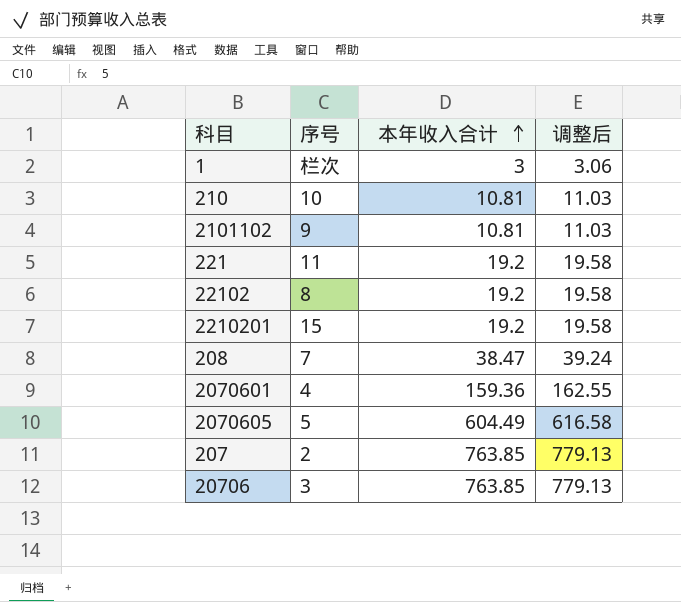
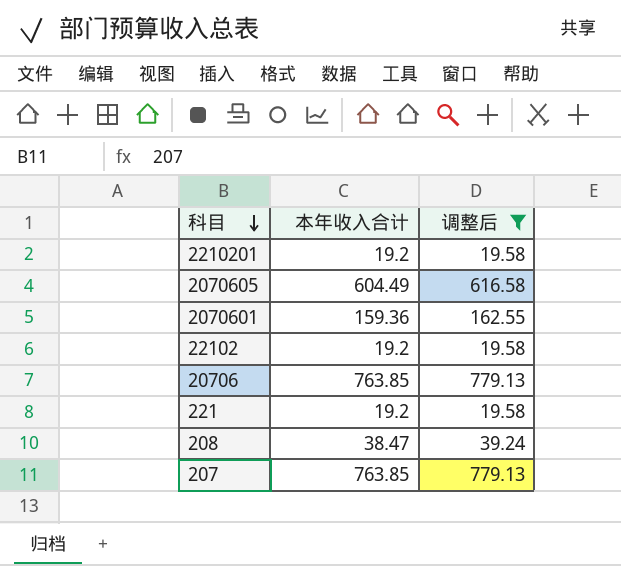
filter: none -> 调整后 >= 19.58
row order: 本年收入合计 ascending -> 科目 descending
column 序号 | position: 2 -> none

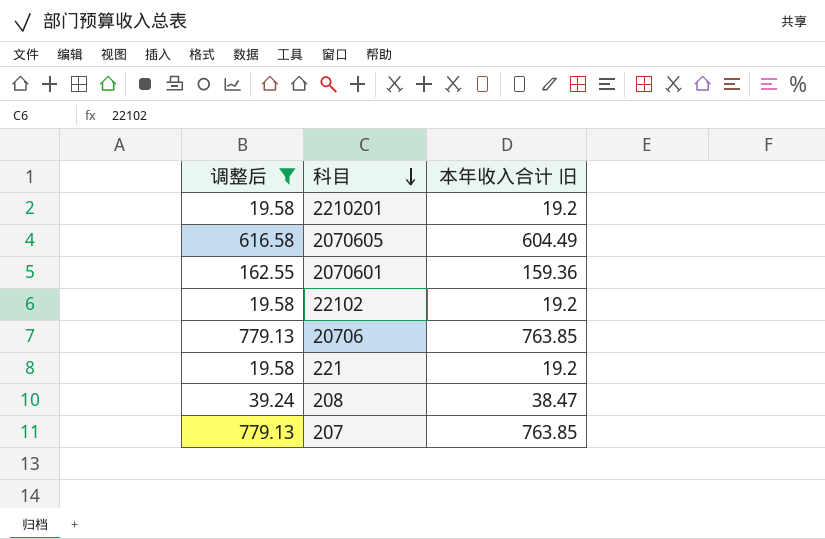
column 调整后 | position: 3 -> 1
column name: 本年收入合计 -> 本年收入合计 旧

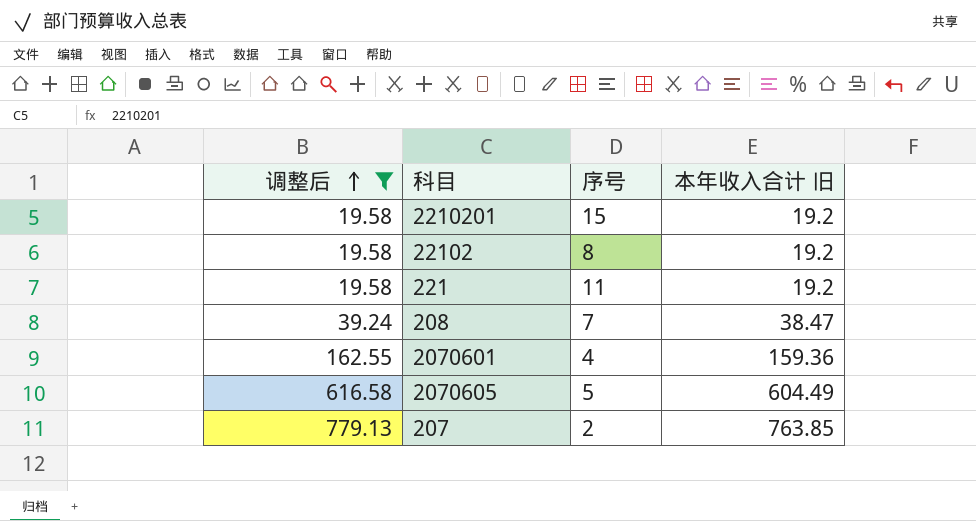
row order: 科目 descending -> 调整后 ascending
column 序号 | position: none -> 3
row 20706: 779.13 | 763.85 -> none

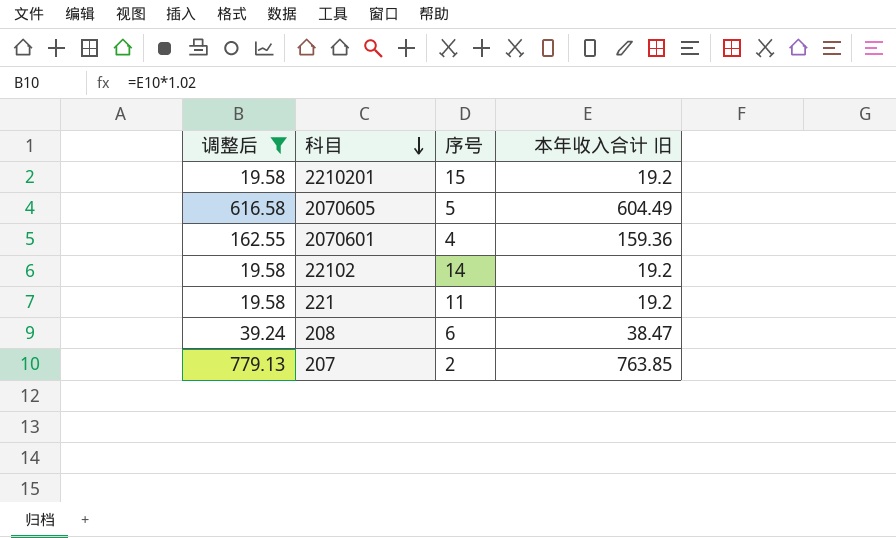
row order: 调整后 ascending -> 科目 descending
22102 | 序号: 8 -> 14
208 | 序号: 7 -> 6

